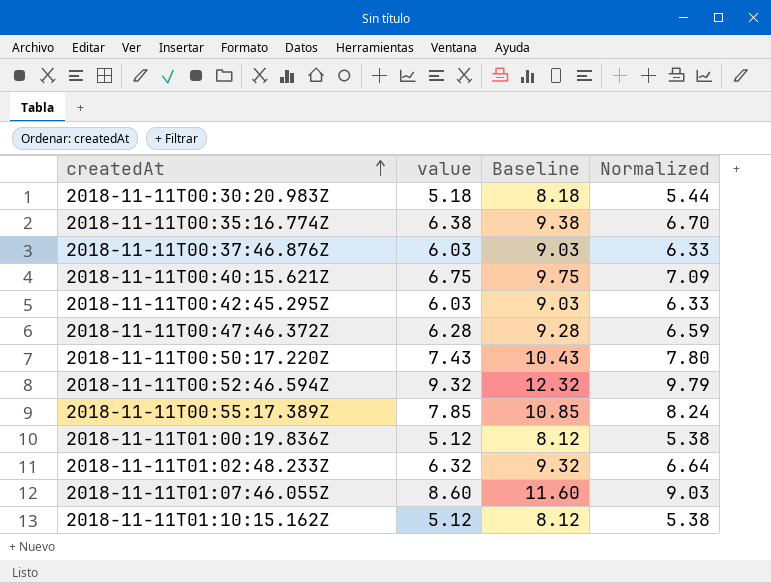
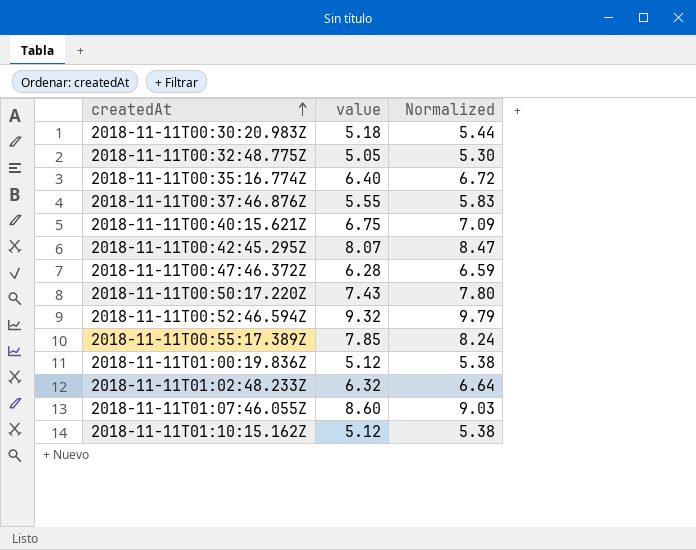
column Baseline | formula: [value] + 3 -> none
row 2018-11-11T00:32:48.775Z: none -> 5.05 | 5.30
2018-11-11T00:35:16.774Z | value: 6.38 -> 6.40
2018-11-11T00:35:16.774Z | Normalized: 6.70 -> 6.72
2018-11-11T00:37:46.876Z | value: 6.03 -> 5.55
2018-11-11T00:37:46.876Z | Normalized: 6.33 -> 5.83
2018-11-11T00:42:45.295Z | value: 6.03 -> 8.07
2018-11-11T00:42:45.295Z | Normalized: 6.33 -> 8.47

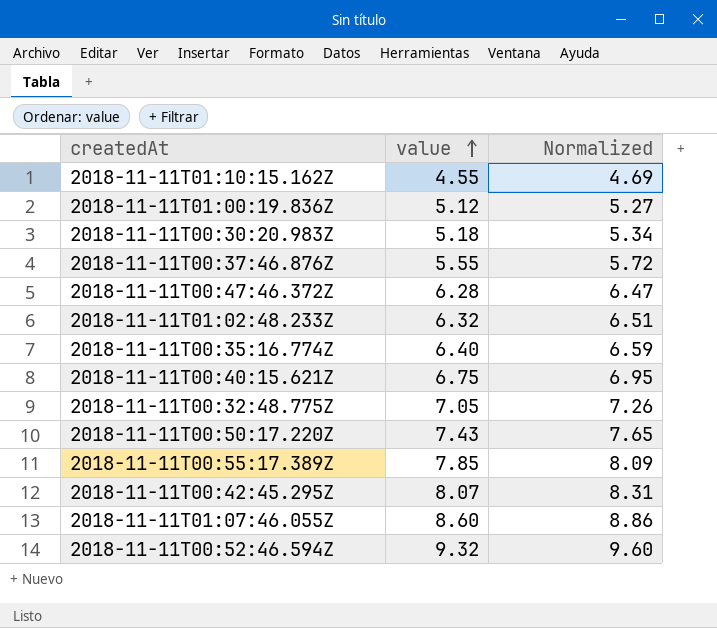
row order: createdAt ascending -> value ascending
column Normalized | formula: [value] * 1.05 -> [value] * 1.03
2018-11-11T01:10:15.162Z | value: 5.12 -> 4.55
2018-11-11T00:32:48.775Z | value: 5.05 -> 7.05

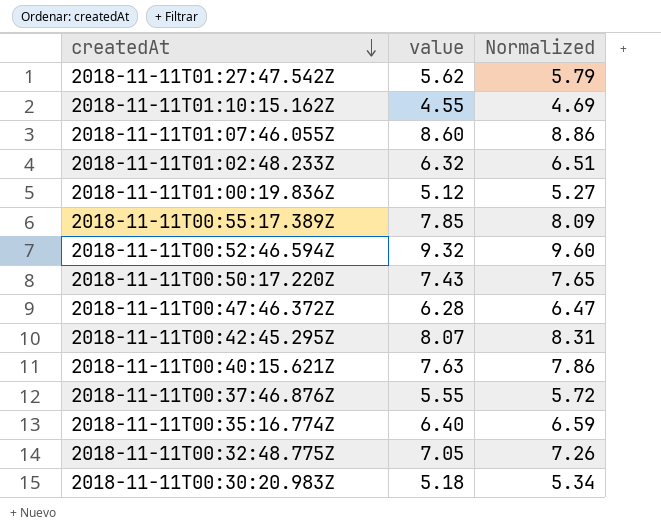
row order: value ascending -> createdAt descending
row 2018-11-11T01:27:47.542Z: none -> 5.62 | 5.79
2018-11-11T00:40:15.621Z | value: 6.75 -> 7.63
2018-11-11T00:40:15.621Z | Normalized: 6.95 -> 7.86

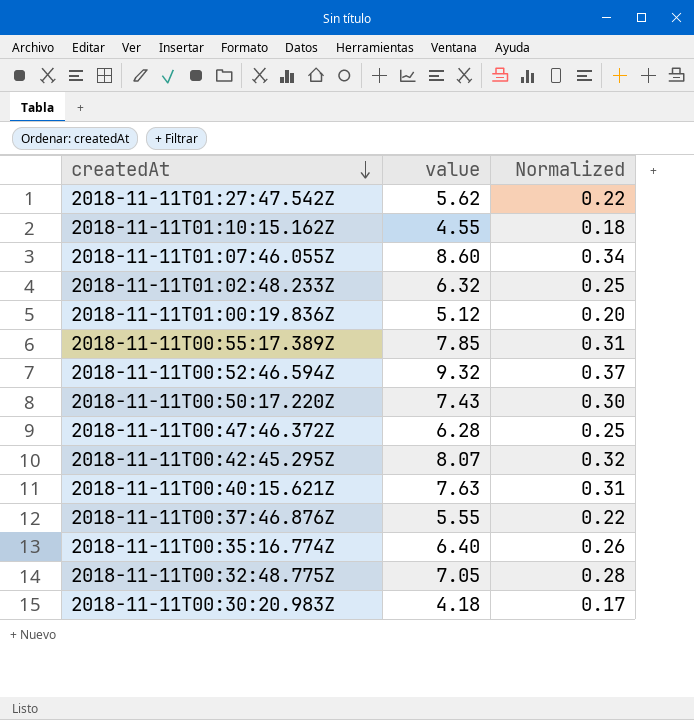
column Normalized | formula: [value] * 1.03 -> [value] * 0.04
2018-11-11T00:30:20.983Z | value: 5.18 -> 4.18

